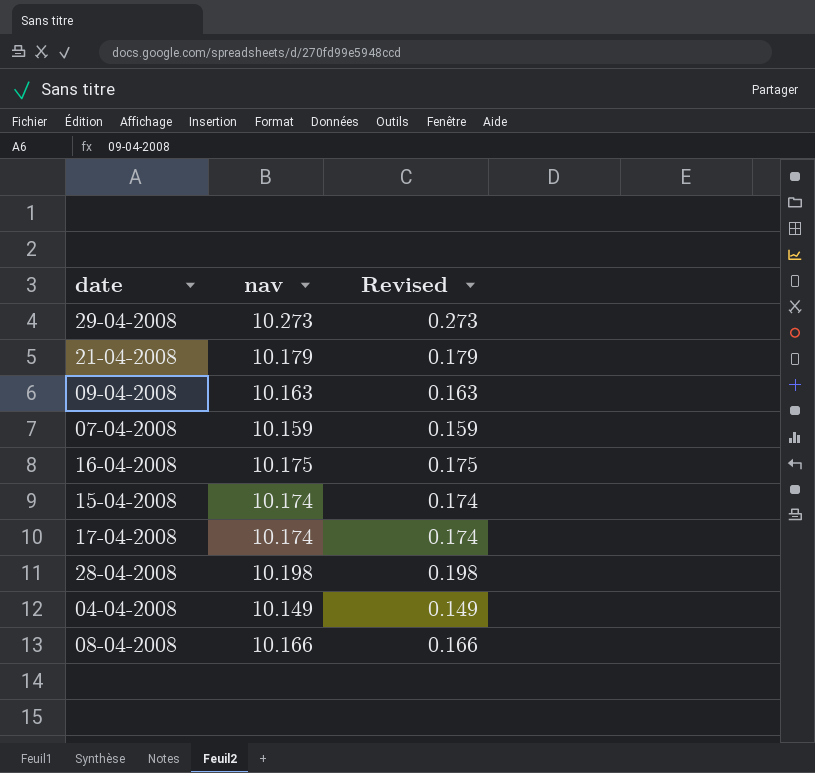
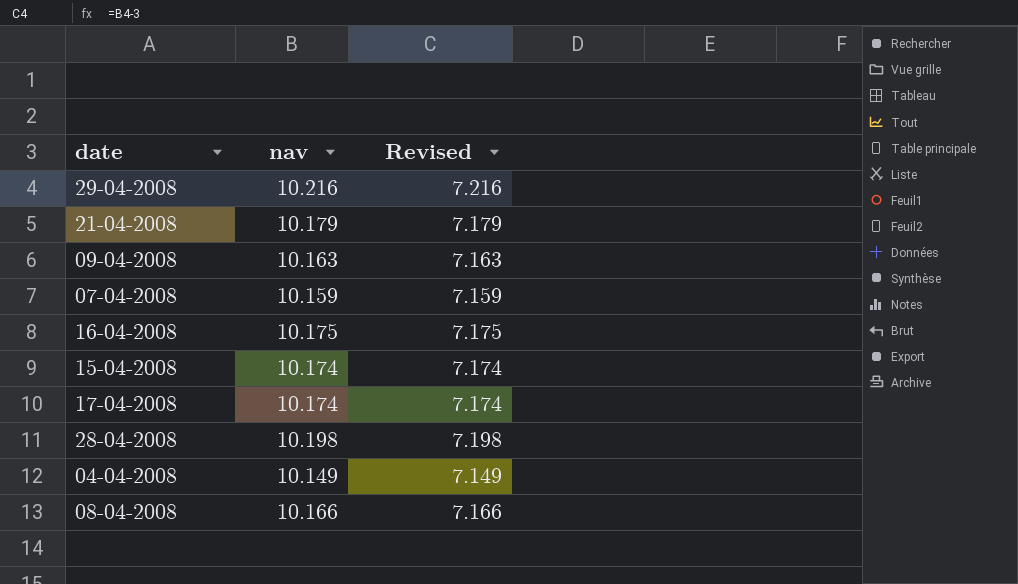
column Revised | formula: [nav] - 10 -> [nav] - 3
29-04-2008 | nav: 10.273 -> 10.216

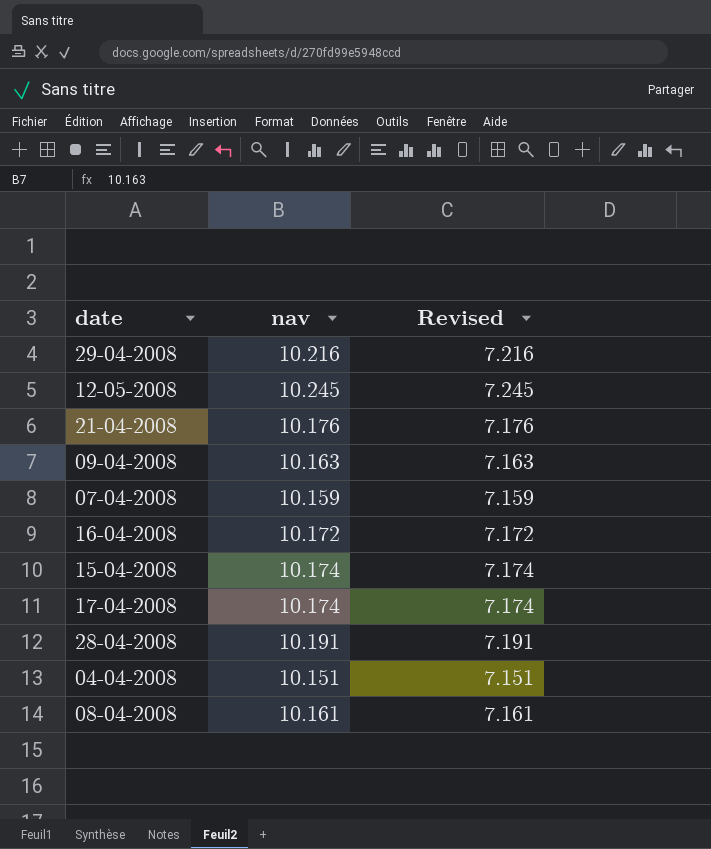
row 12-05-2008: none -> 10.245 | 7.245
21-04-2008 | nav: 10.179 -> 10.176
21-04-2008 | Revised: 7.179 -> 7.176
16-04-2008 | nav: 10.175 -> 10.172
16-04-2008 | Revised: 7.175 -> 7.172
28-04-2008 | nav: 10.198 -> 10.191
28-04-2008 | Revised: 7.198 -> 7.191
04-04-2008 | nav: 10.149 -> 10.151
04-04-2008 | Revised: 7.149 -> 7.151
08-04-2008 | nav: 10.166 -> 10.161
08-04-2008 | Revised: 7.166 -> 7.161

